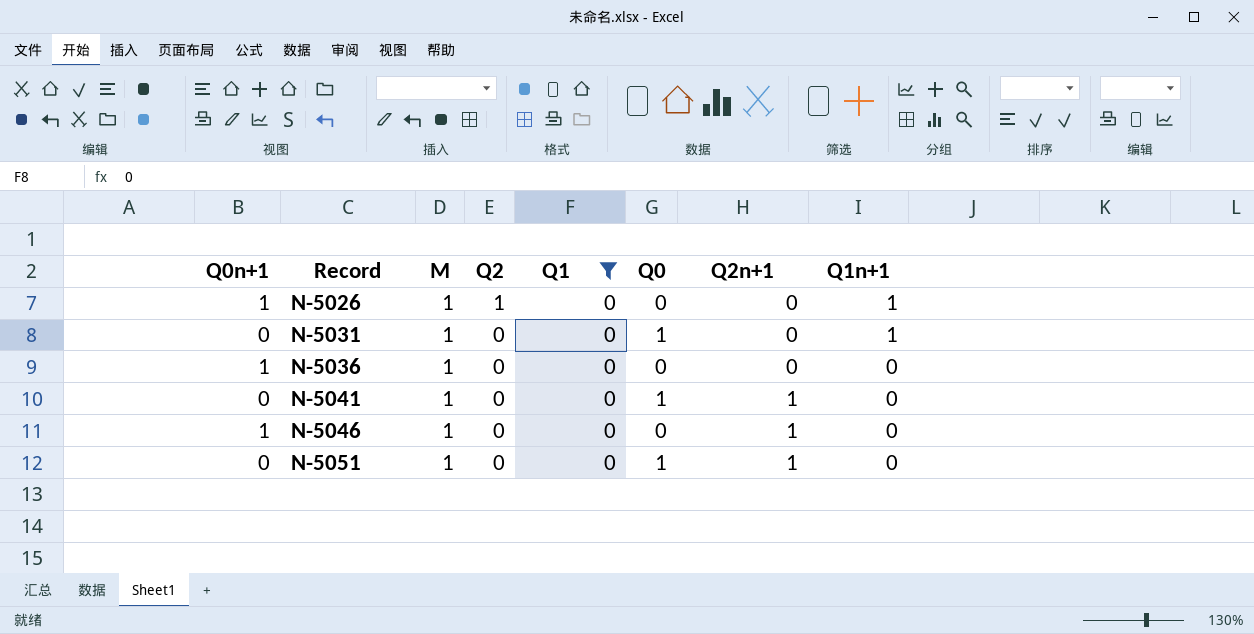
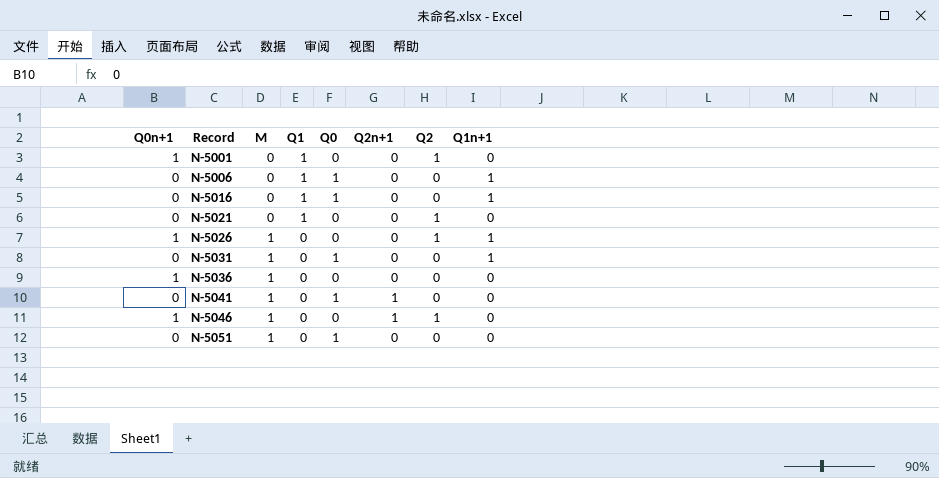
filter: Q1 = 0 -> none
column Q2 | position: 4 -> 7
N-5046 | Q2: 0 -> 1
N-5051 | Q2n+1: 1 -> 0

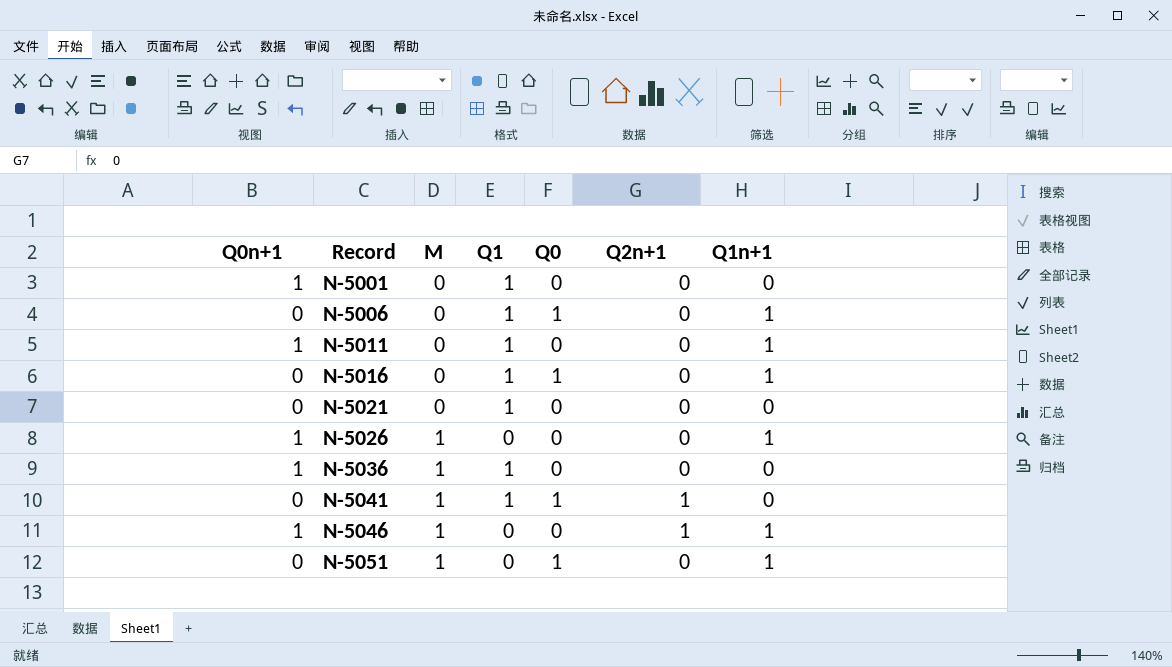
column Q2 | position: 7 -> none
row N-5031: 0 | 1 | 0 | 1 | 0 | 0 | 1 -> none
row N-5011: none -> 1 | 0 | 1 | 0 | 0 | 1
N-5036 | Q1: 0 -> 1
N-5041 | Q1: 0 -> 1
N-5046 | Q1n+1: 0 -> 1
N-5051 | Q1n+1: 0 -> 1

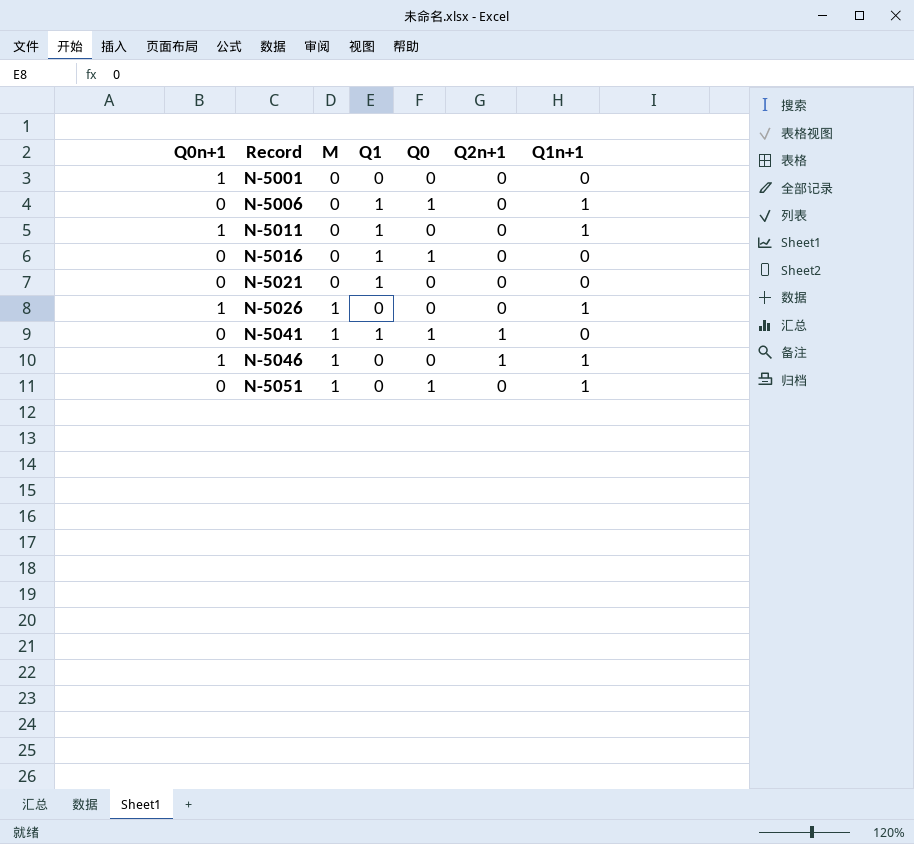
row N-5036: 1 | 1 | 1 | 0 | 0 | 0 -> none
N-5001 | Q1: 1 -> 0
N-5016 | Q1n+1: 1 -> 0

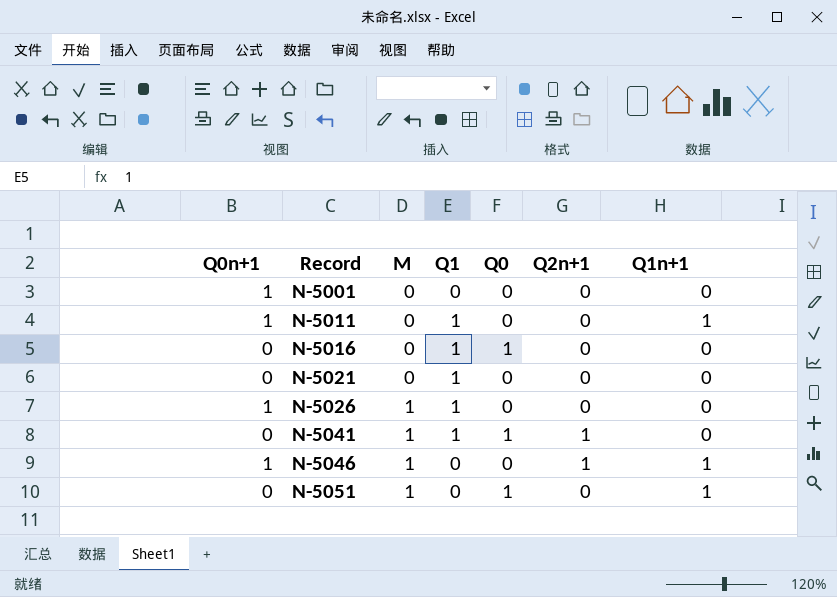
row N-5006: 0 | 0 | 1 | 1 | 0 | 1 -> none
N-5026 | Q1: 0 -> 1
N-5026 | Q1n+1: 1 -> 0

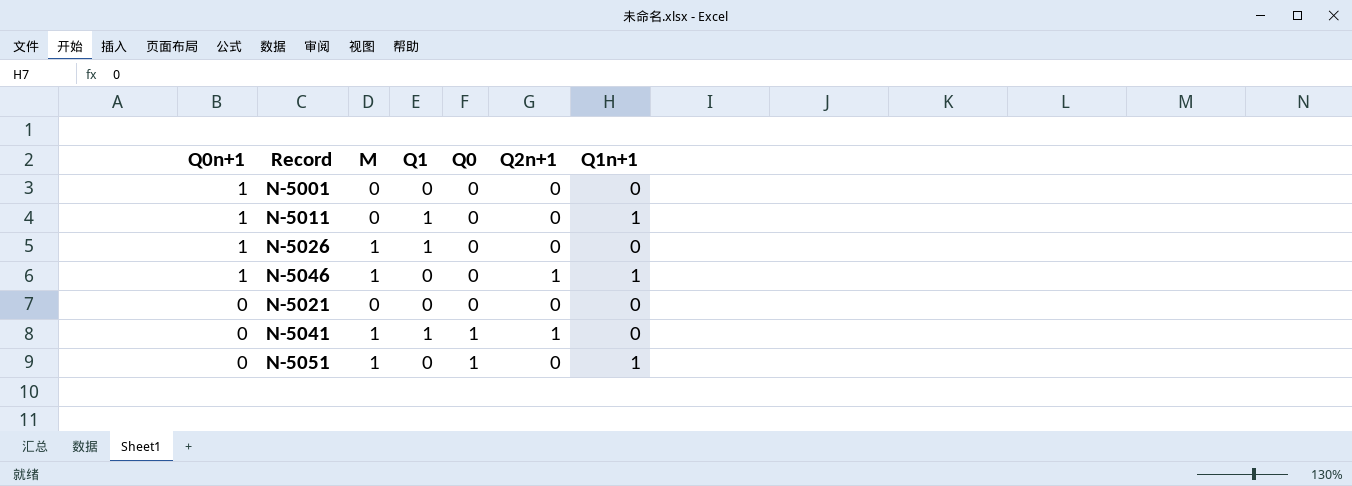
row order: Record ascending -> Q0n+1 descending
row N-5016: 0 | 0 | 1 | 1 | 0 | 0 -> none
N-5021 | Q1: 1 -> 0

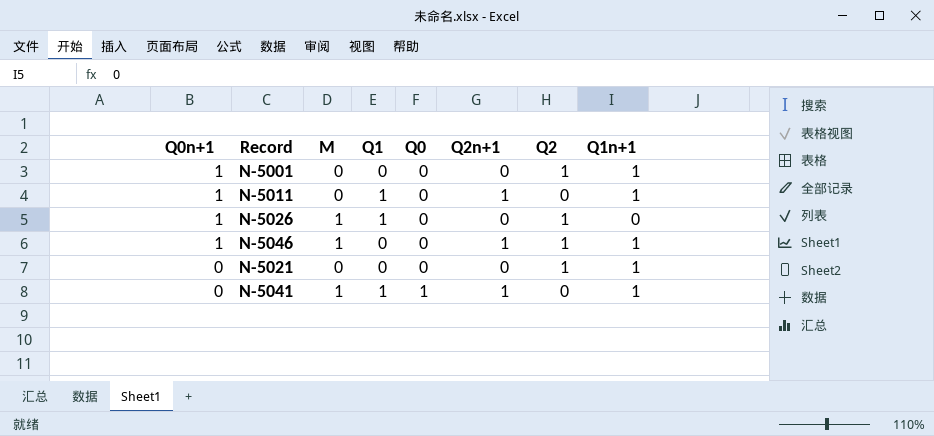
column Q2 | position: none -> 7
row N-5051: 0 | 1 | 0 | 1 | 0 | 1 -> none
N-5001 | Q1n+1: 0 -> 1
N-5011 | Q2n+1: 0 -> 1
N-5021 | Q1n+1: 0 -> 1
N-5041 | Q1n+1: 0 -> 1

